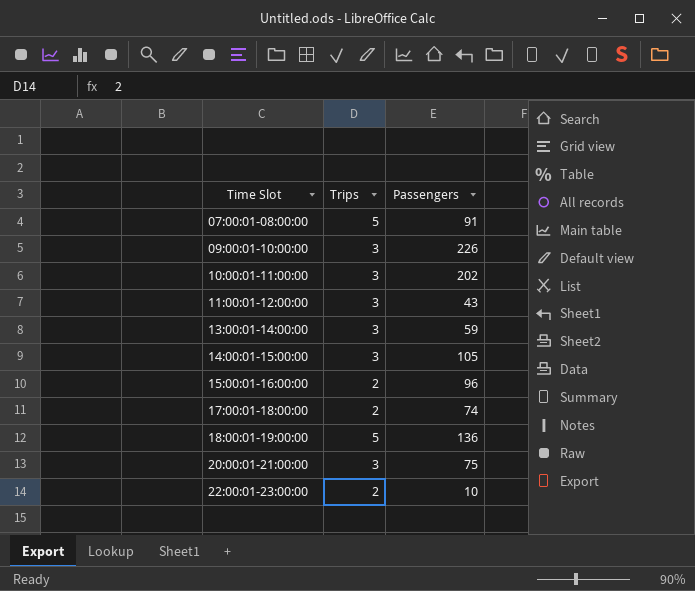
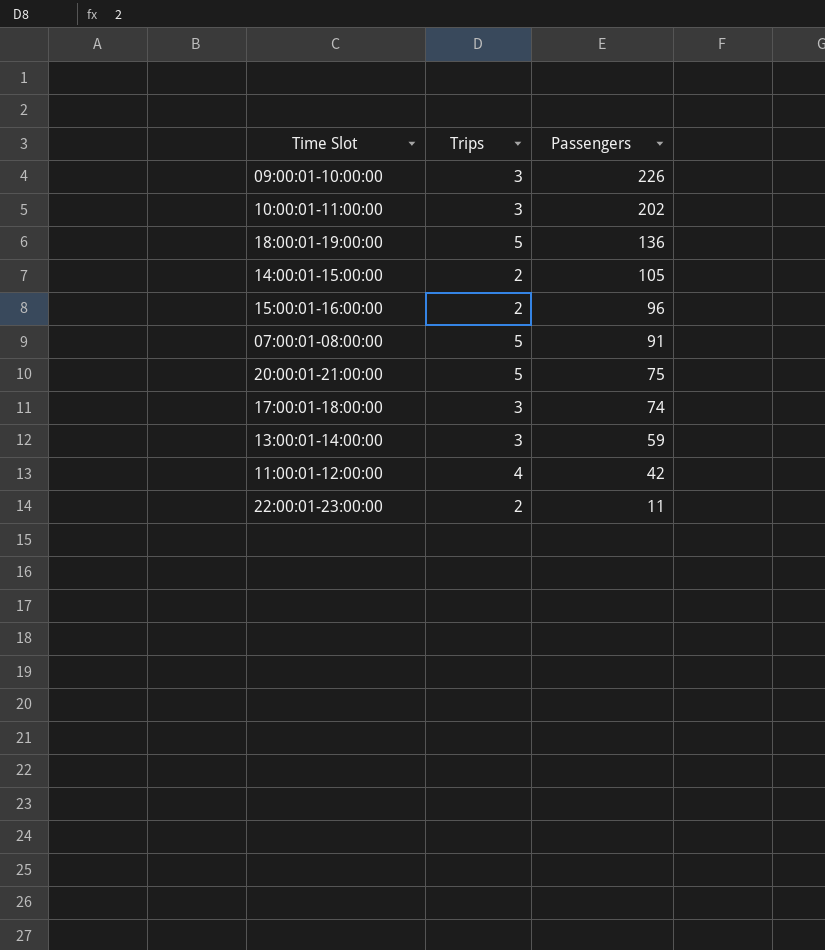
row order: Time Slot ascending -> Passengers descending
14:00:01-15:00:00 | Trips: 3 -> 2
20:00:01-21:00:00 | Trips: 3 -> 5
17:00:01-18:00:00 | Trips: 2 -> 3
11:00:01-12:00:00 | Trips: 3 -> 4
11:00:01-12:00:00 | Passengers: 43 -> 42
22:00:01-23:00:00 | Passengers: 10 -> 11

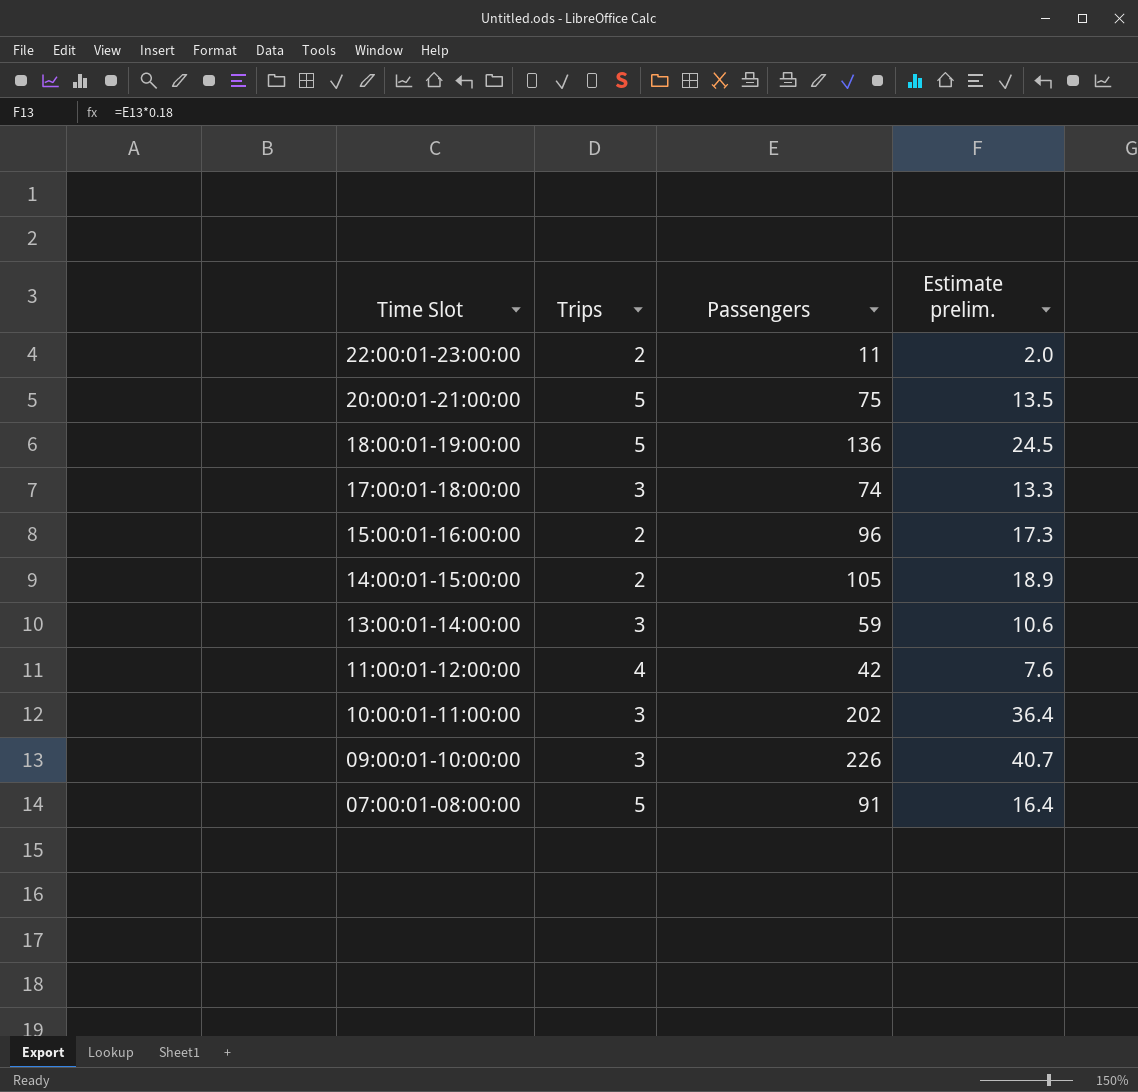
row order: Passengers descending -> Time Slot descending
column Estimate prelim. | formula: none -> [Passengers] * 0.18

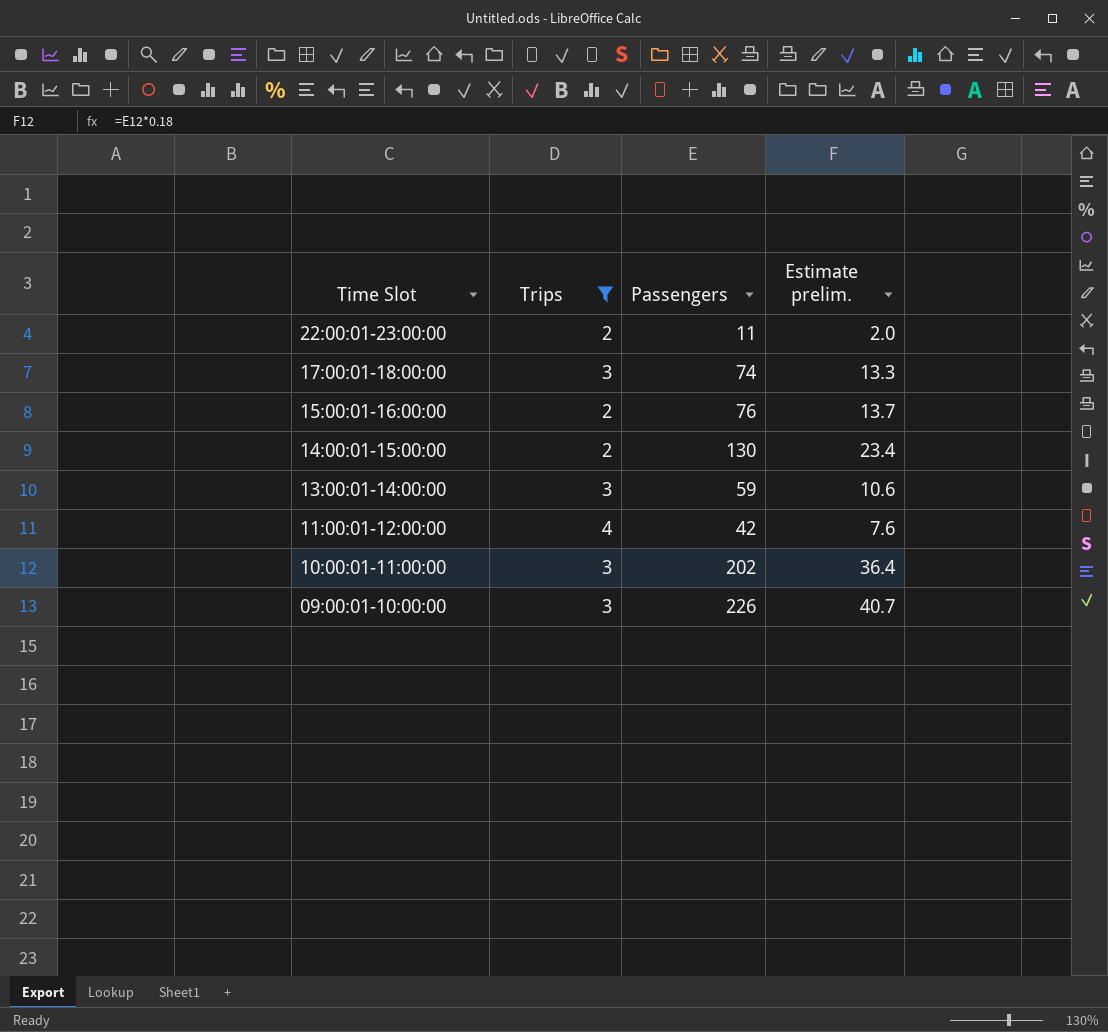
filter: none -> Trips != 5
15:00:01-16:00:00 | Passengers: 96 -> 76
15:00:01-16:00:00 | Estimate prelim.: 17.3 -> 13.7
14:00:01-15:00:00 | Passengers: 105 -> 130
14:00:01-15:00:00 | Estimate prelim.: 18.9 -> 23.4

